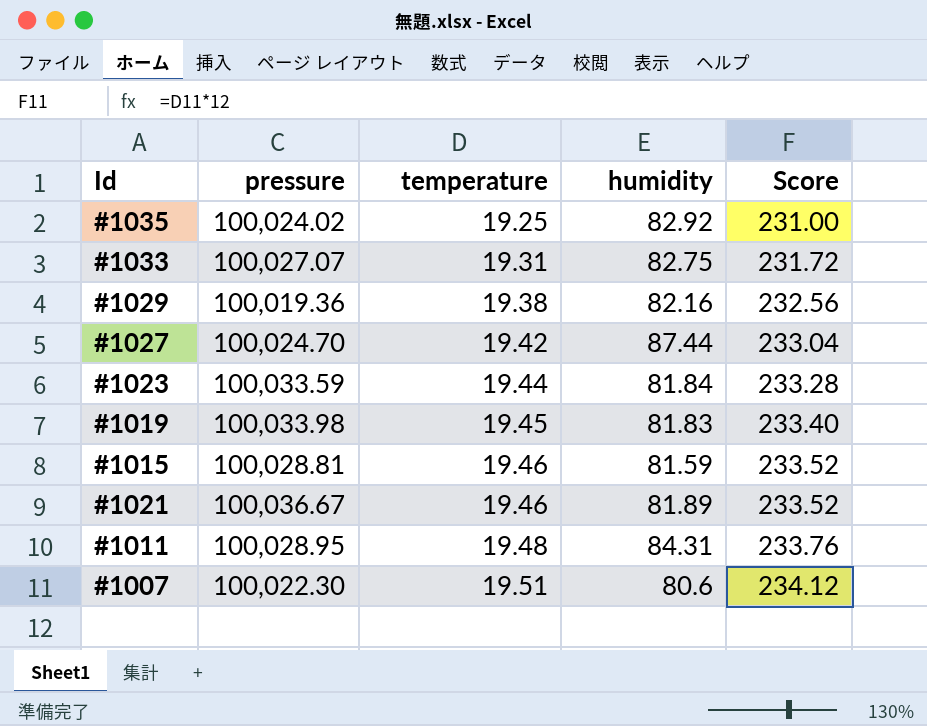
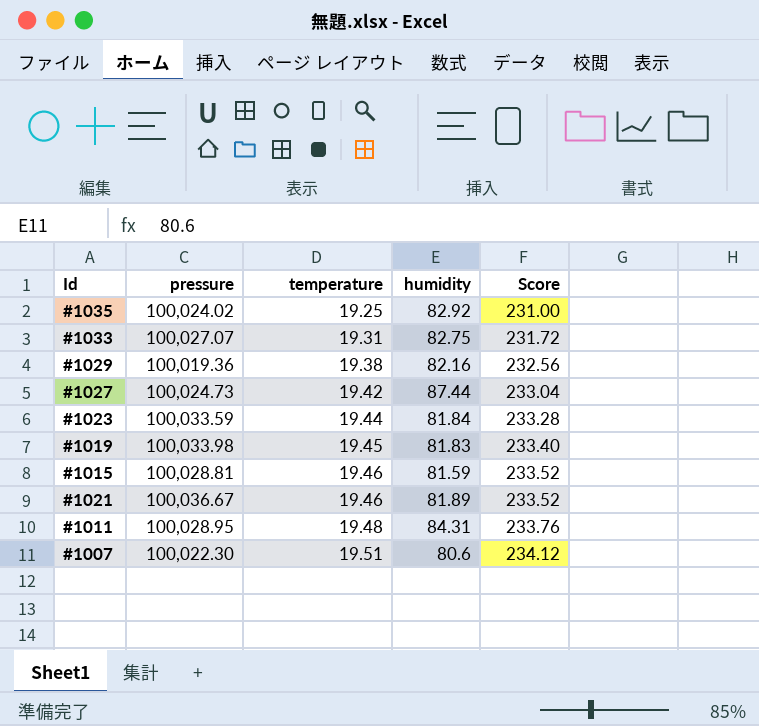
#1027 | pressure: 100,024.70 -> 100,024.73

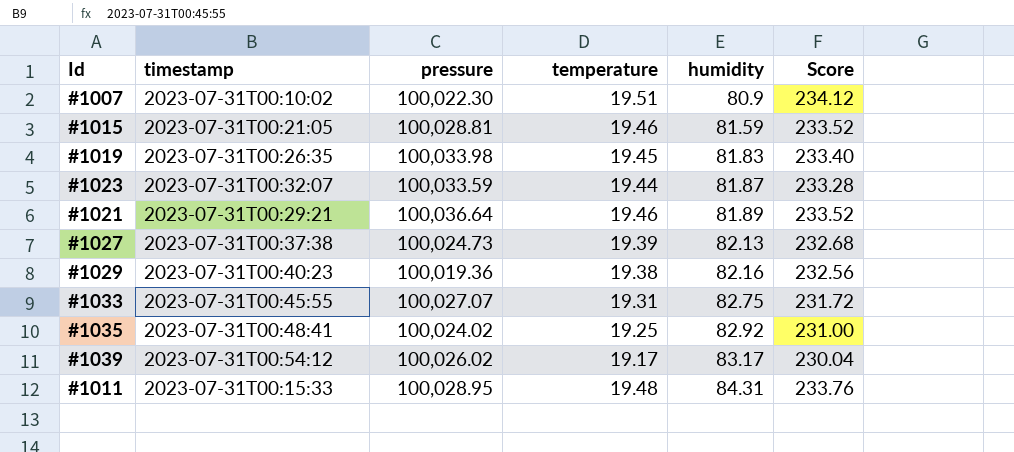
row order: temperature ascending -> humidity ascending
column timestamp | position: none -> 2
#1007 | humidity: 80.6 -> 80.9
#1023 | humidity: 81.84 -> 81.87
#1021 | pressure: 100,036.67 -> 100,036.64
#1027 | temperature: 19.42 -> 19.39
#1027 | humidity: 87.44 -> 82.13
#1027 | Score: 233.04 -> 232.68
row #1039: none -> 2023-07-31T00:54:12 | 100,026.02 | 19.17 | 83.17 | 230.04

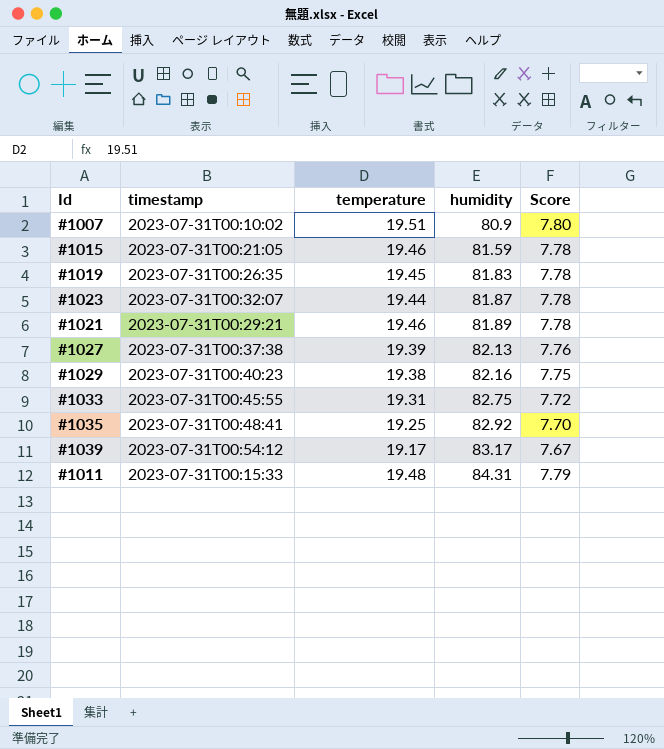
column pressure | position: 3 -> none
column Score | formula: [temperature] * 12 -> [temperature] * 0.4

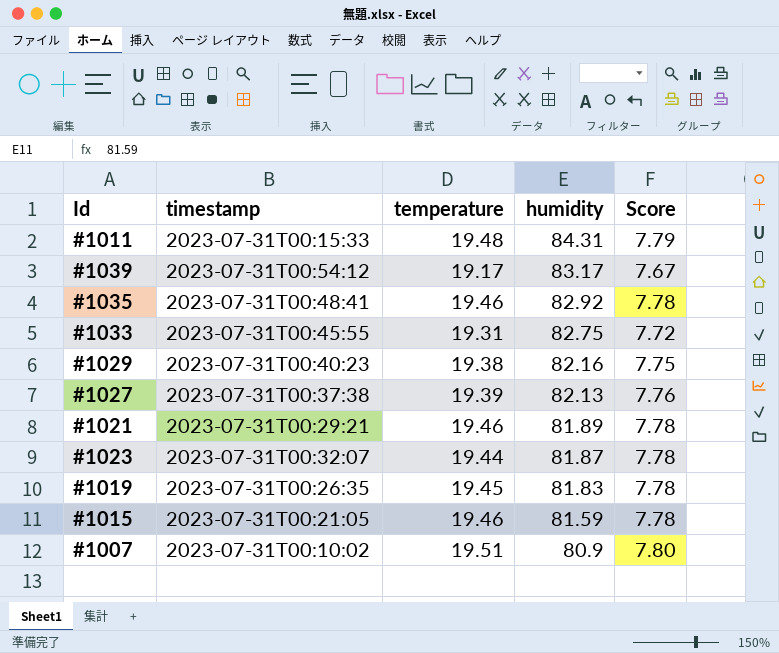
row order: humidity ascending -> humidity descending
#1035 | temperature: 19.25 -> 19.46
#1035 | Score: 7.70 -> 7.78

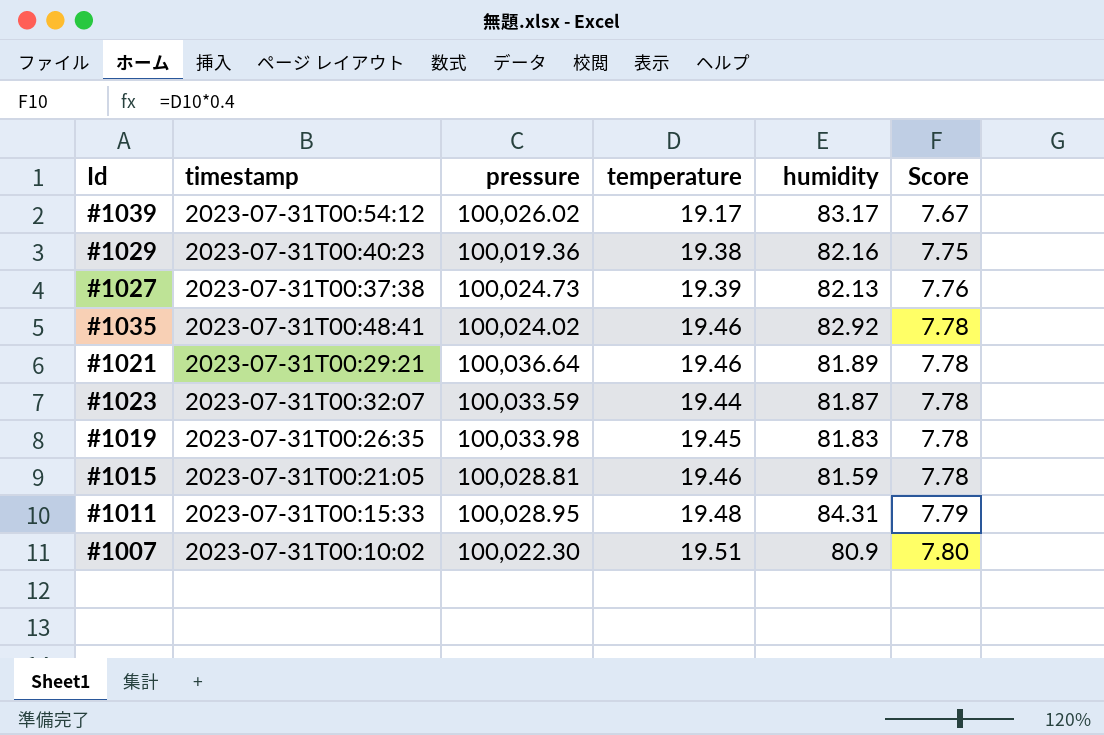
row order: humidity descending -> Score ascending
column pressure | position: none -> 3
row #1033: 2023-07-31T00:45:55 | 19.31 | 82.75 | 7.72 -> none

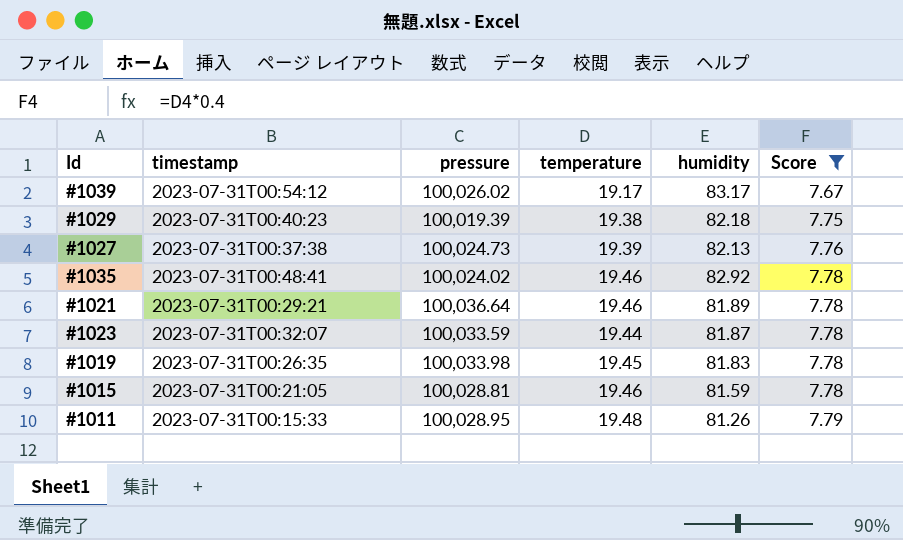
filter: none -> Score != 7.80
#1029 | pressure: 100,019.36 -> 100,019.39
#1029 | humidity: 82.16 -> 82.18
#1011 | humidity: 84.31 -> 81.26

